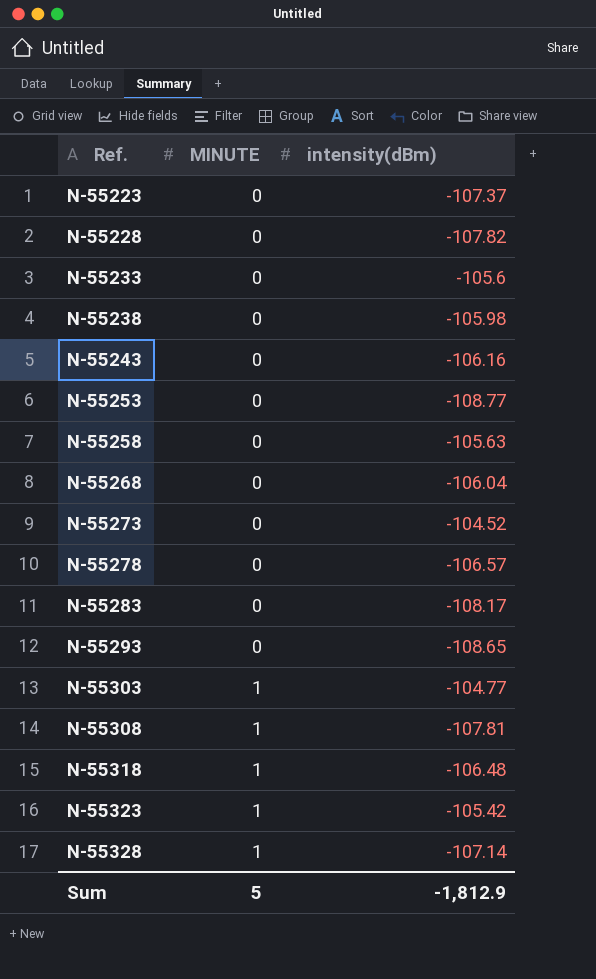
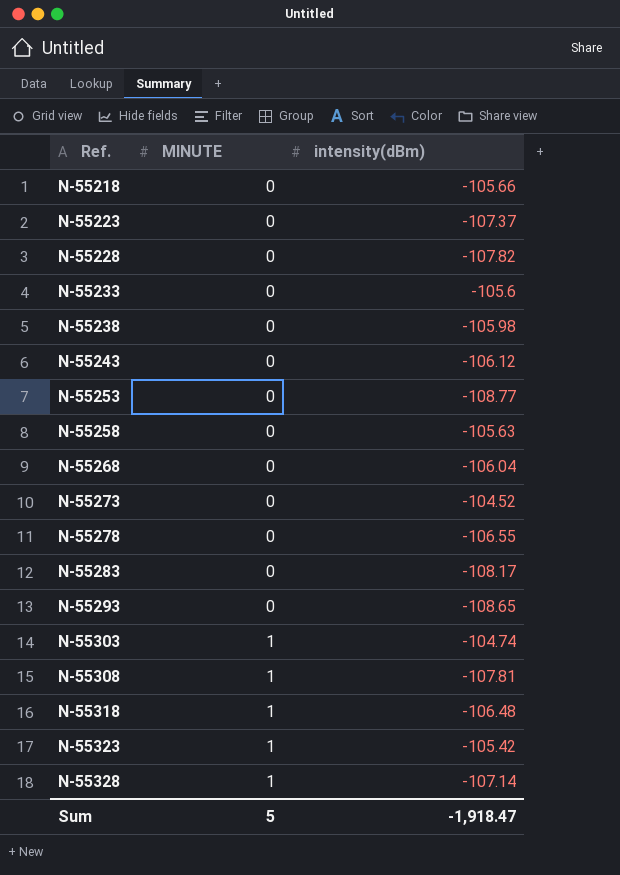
row N-55218: none -> 0 | -105.66
N-55243 | intensity(dBm): -106.16 -> -106.12
N-55278 | intensity(dBm): -106.57 -> -106.55
N-55303 | intensity(dBm): -104.77 -> -104.74
Sum | intensity(dBm): -1,812.9 -> -1,918.47

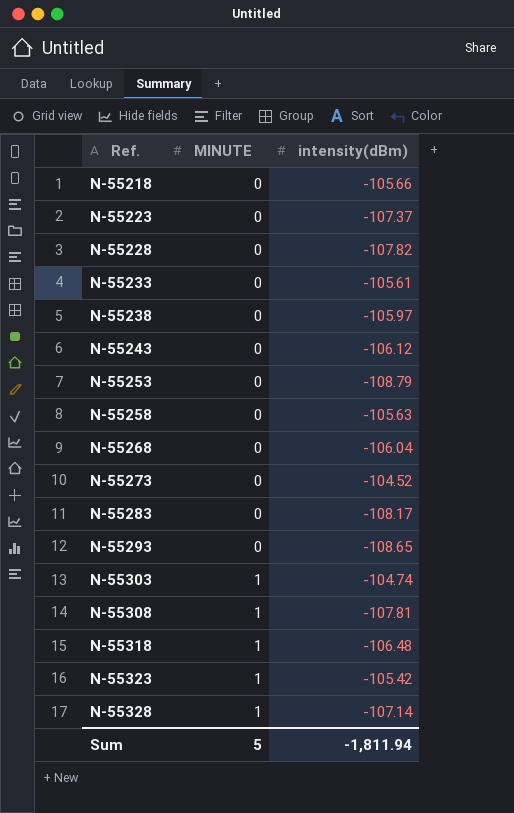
row N-55278: 0 | -106.55 -> none
N-55233 | intensity(dBm): -105.6 -> -105.61
N-55238 | intensity(dBm): -105.98 -> -105.97
N-55253 | intensity(dBm): -108.77 -> -108.79
Sum | intensity(dBm): -1,918.47 -> -1,811.94

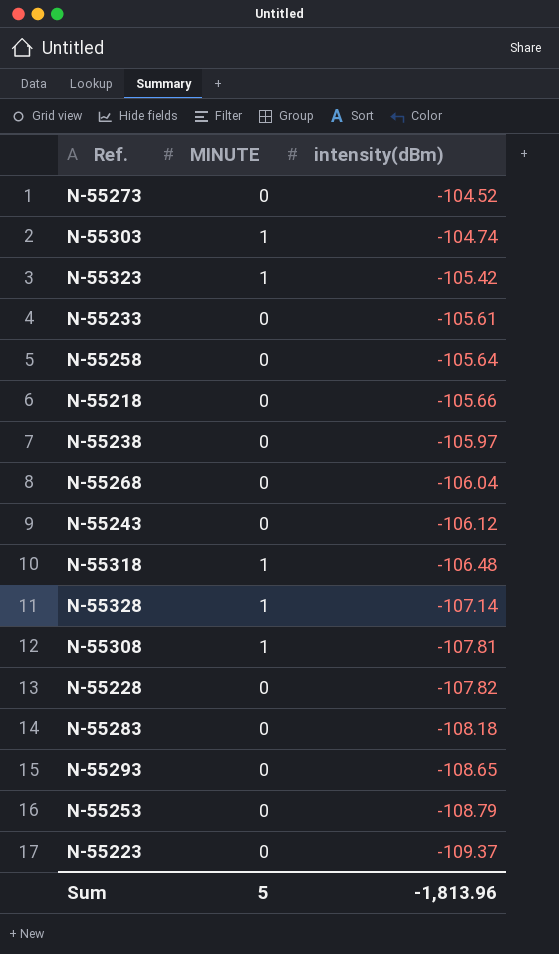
row order: Ref. ascending -> intensity(dBm) descending
N-55258 | intensity(dBm): -105.63 -> -105.64
N-55283 | intensity(dBm): -108.17 -> -108.18
N-55223 | intensity(dBm): -107.37 -> -109.37
Sum | intensity(dBm): -1,811.94 -> -1,813.96

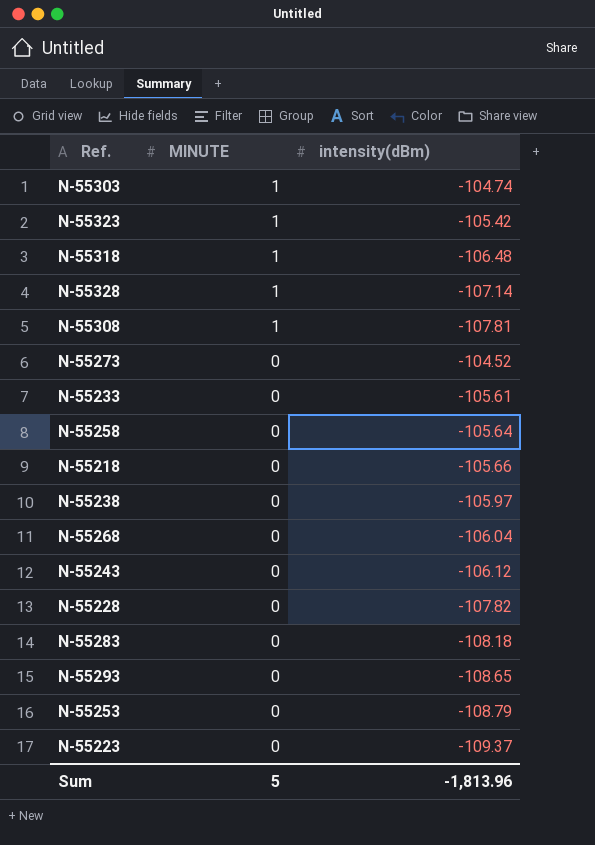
row order: intensity(dBm) descending -> MINUTE descending

